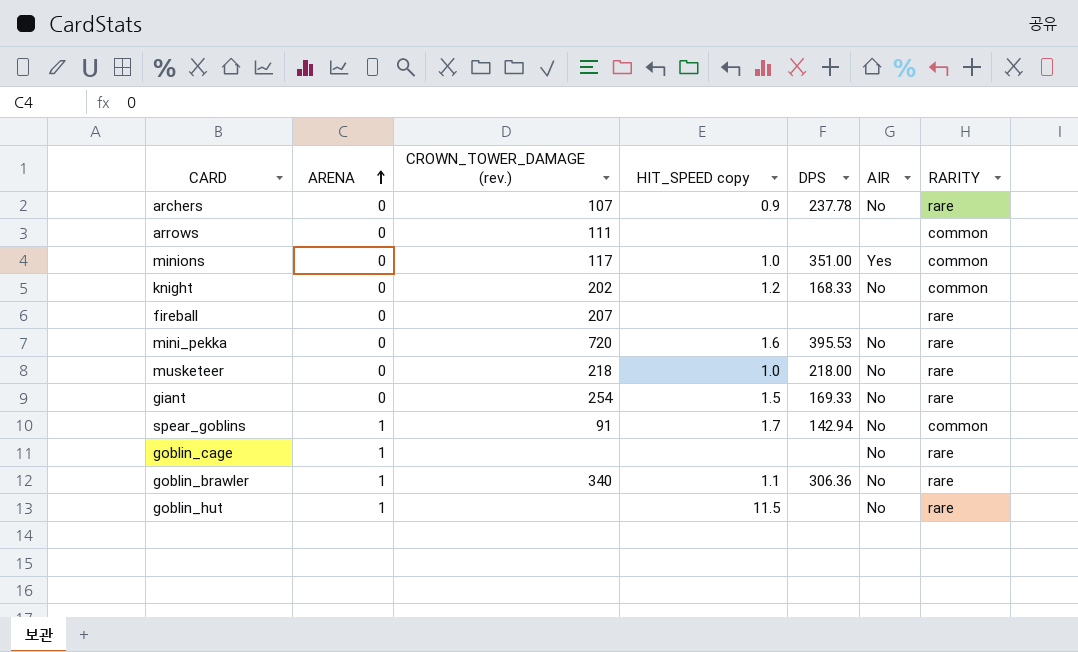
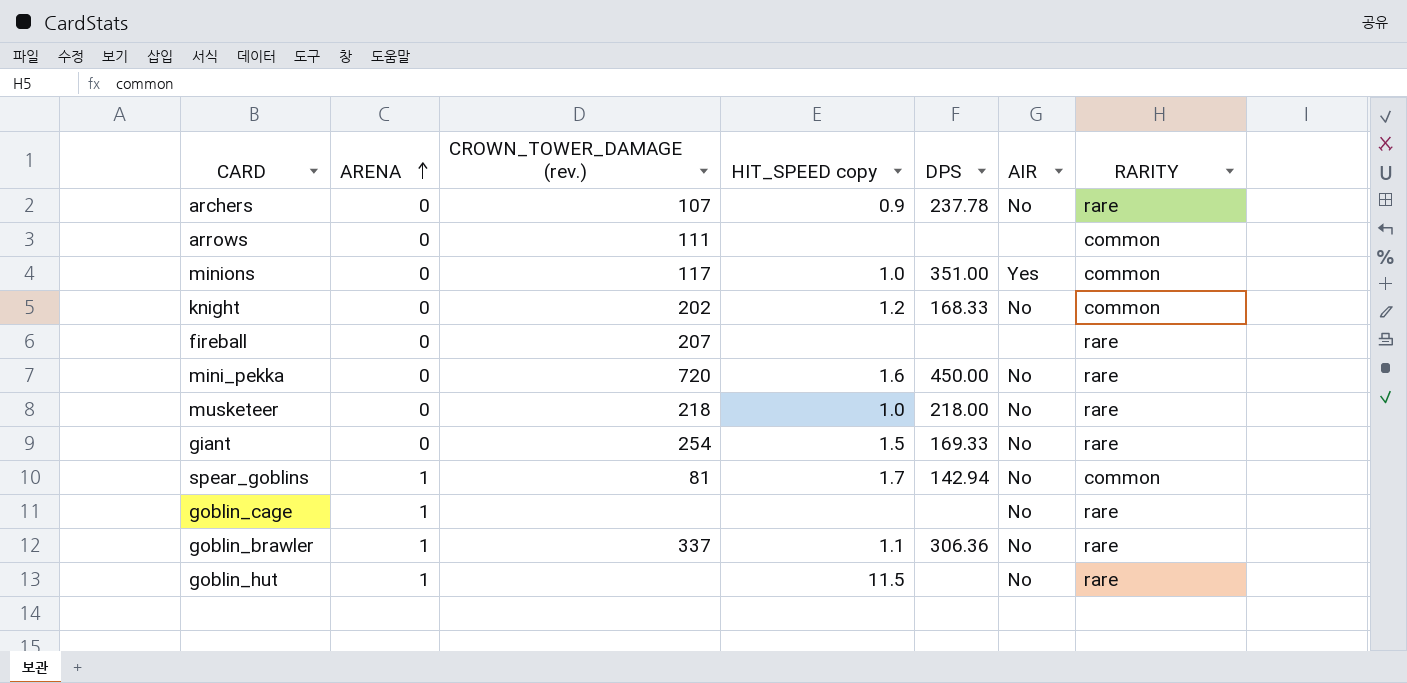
mini_pekka | DPS: 395.53 -> 450.00
spear_goblins | CROWN_TOWER_DAMAGE (rev.): 91 -> 81
goblin_brawler | CROWN_TOWER_DAMAGE (rev.): 340 -> 337

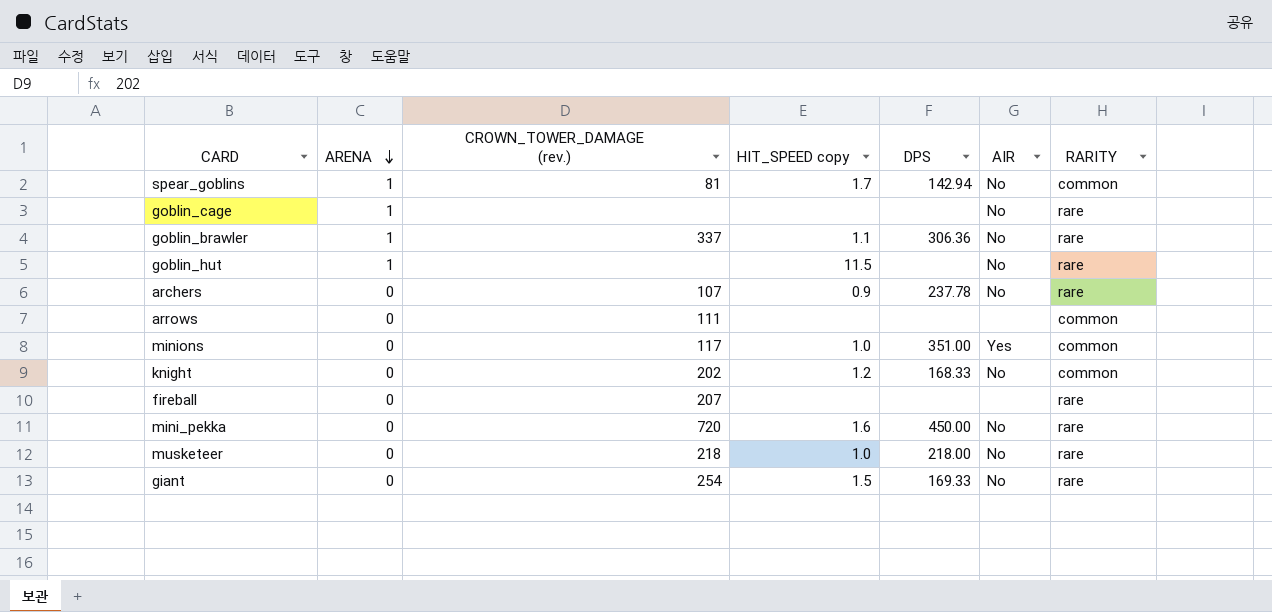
row order: ARENA ascending -> ARENA descending

